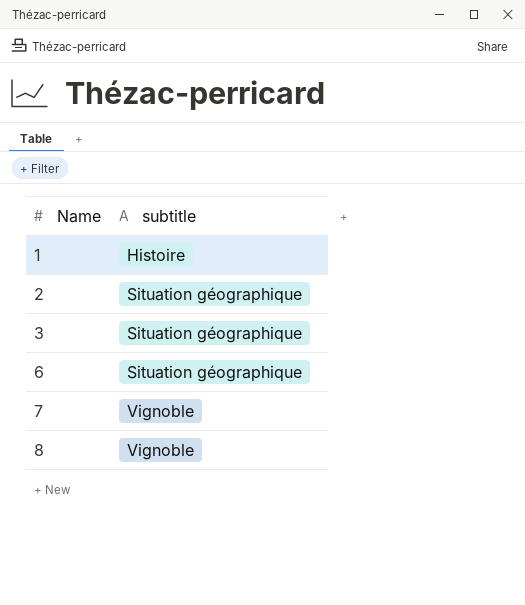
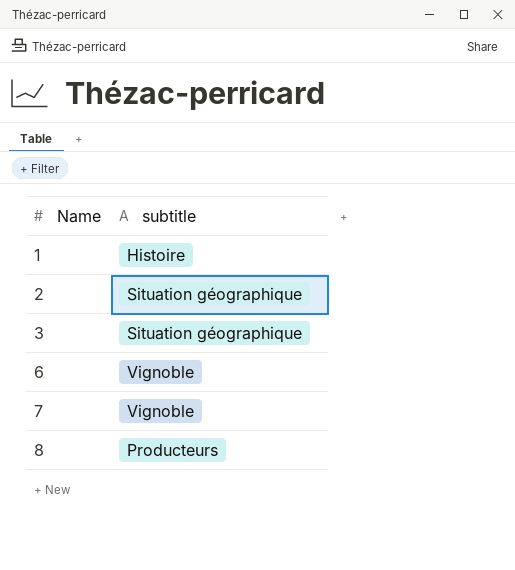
6 | subtitle: Situation géographique -> Vignoble
8 | subtitle: Vignoble -> Producteurs

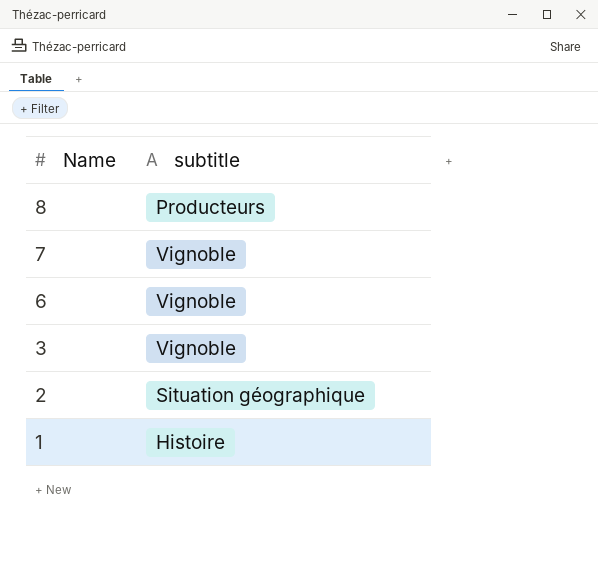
row order: Name ascending -> Name descending
3 | subtitle: Situation géographique -> Vignoble

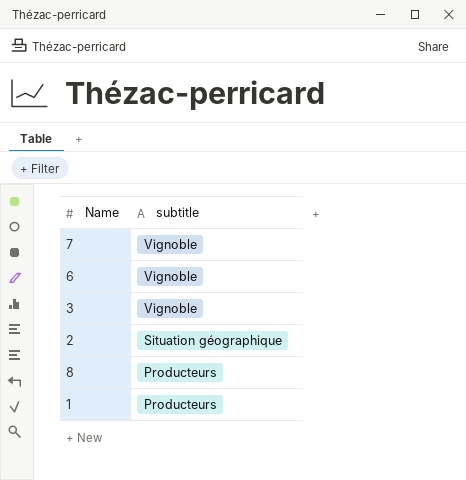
row order: Name descending -> subtitle descending
1 | subtitle: Histoire -> Producteurs

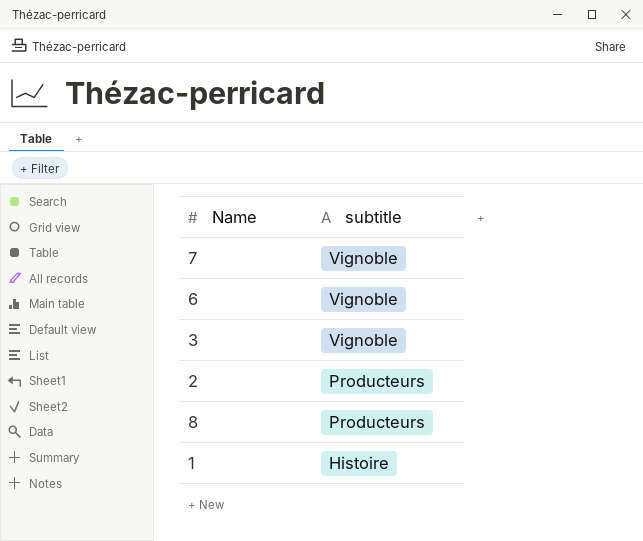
2 | subtitle: Situation géographique -> Producteurs
1 | subtitle: Producteurs -> Histoire

